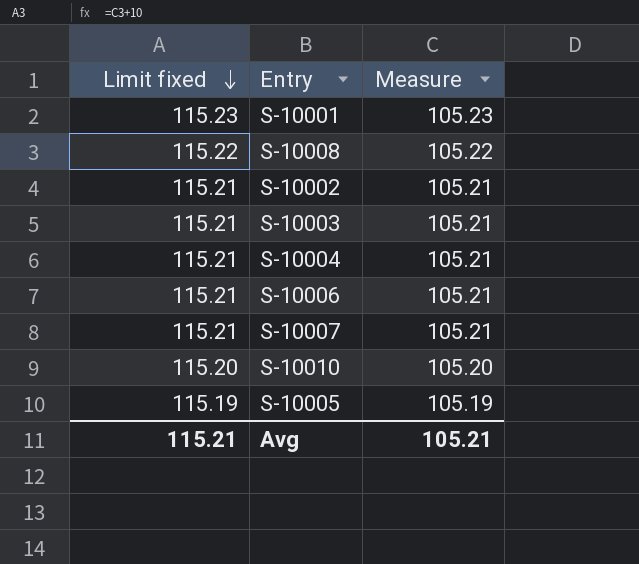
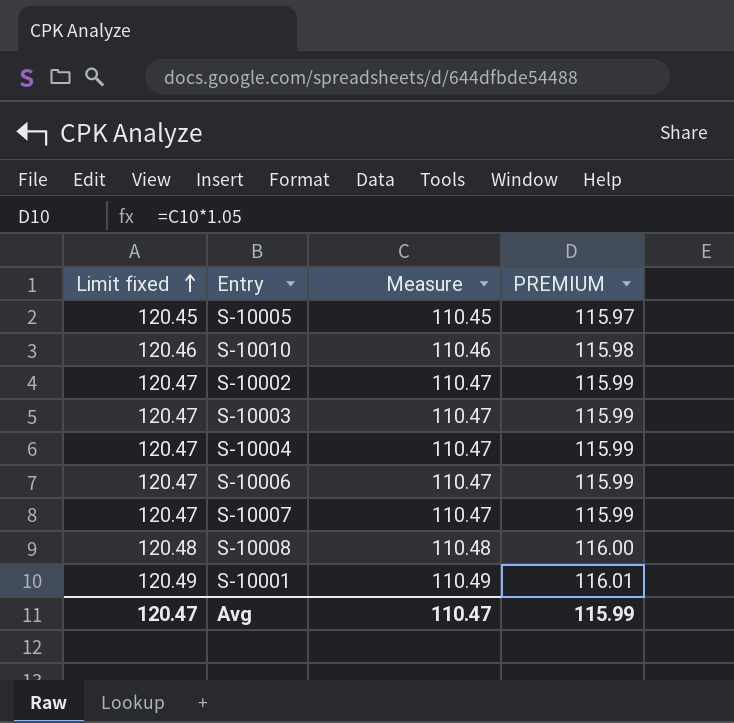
row order: Limit fixed descending -> Limit fixed ascending
column PREMIUM | formula: none -> [Measure] * 1.05
S-10005 | Limit fixed: 115.19 -> 120.45
S-10005 | Measure: 105.19 -> 110.45
S-10010 | Limit fixed: 115.20 -> 120.46
S-10010 | Measure: 105.20 -> 110.46
S-10002 | Limit fixed: 115.21 -> 120.47
S-10002 | Measure: 105.21 -> 110.47
S-10003 | Limit fixed: 115.21 -> 120.47
S-10003 | Measure: 105.21 -> 110.47
S-10004 | Limit fixed: 115.21 -> 120.47
S-10004 | Measure: 105.21 -> 110.47
S-10006 | Limit fixed: 115.21 -> 120.47
S-10006 | Measure: 105.21 -> 110.47
S-10007 | Limit fixed: 115.21 -> 120.47
S-10007 | Measure: 105.21 -> 110.47
S-10008 | Limit fixed: 115.22 -> 120.48
S-10008 | Measure: 105.22 -> 110.48
S-10001 | Limit fixed: 115.23 -> 120.49
S-10001 | Measure: 105.23 -> 110.49
Avg | Limit fixed: 115.21 -> 120.47
Avg | Measure: 105.21 -> 110.47

